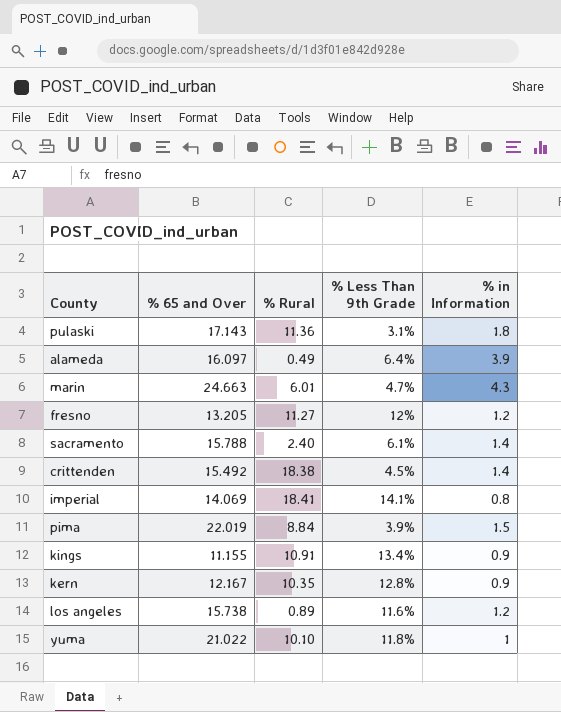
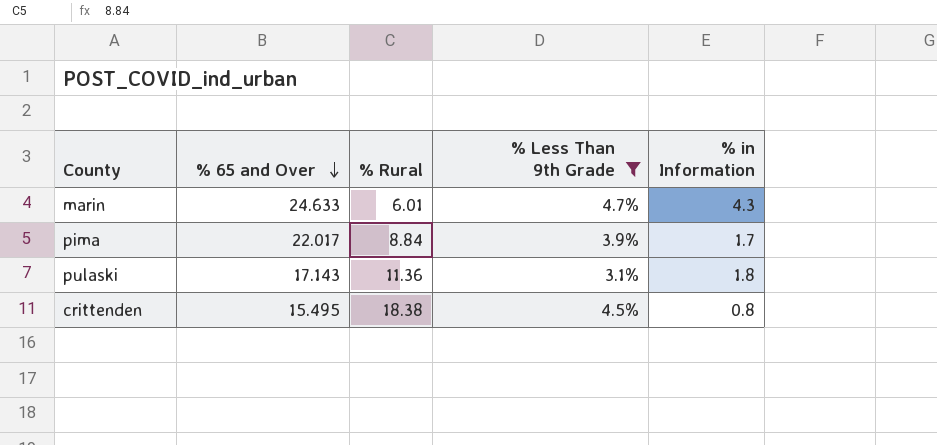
filter: none -> % Less Than 9th Grade <= 4.7%
row order: none -> % 65 and Over descending
marin | % 65 and Over: 24.663 -> 24.633
pima | % 65 and Over: 22.019 -> 22.017
pima | % in Information: 1.5 -> 1.7
crittenden | % 65 and Over: 15.492 -> 15.495
crittenden | % in Information: 1.4 -> 0.8

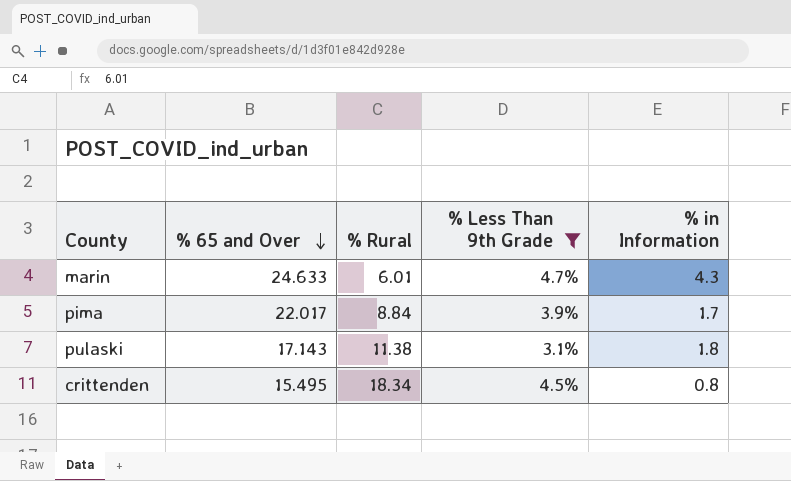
pulaski | % Rural: 11.36 -> 11.38
crittenden | % Rural: 18.38 -> 18.34

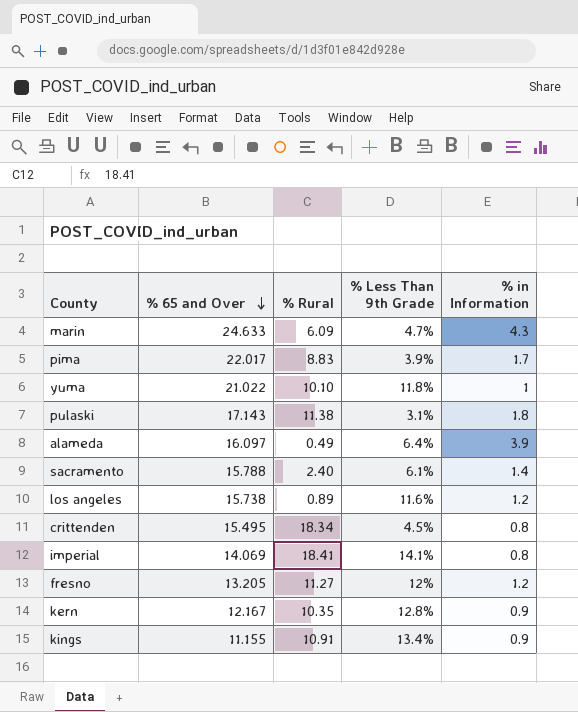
filter: % Less Than 9th Grade <= 4.7% -> none
marin | % Rural: 6.01 -> 6.09
pima | % Rural: 8.84 -> 8.83

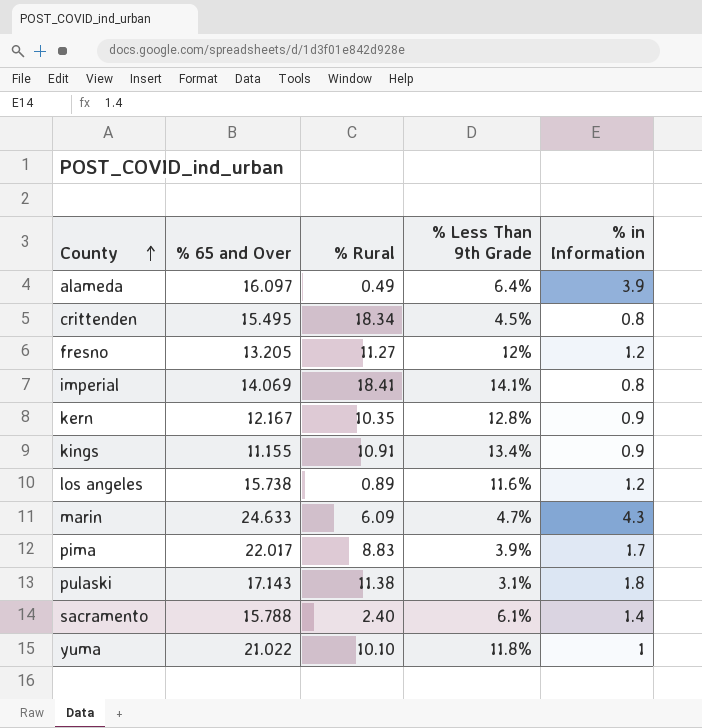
row order: % 65 and Over descending -> County ascending

